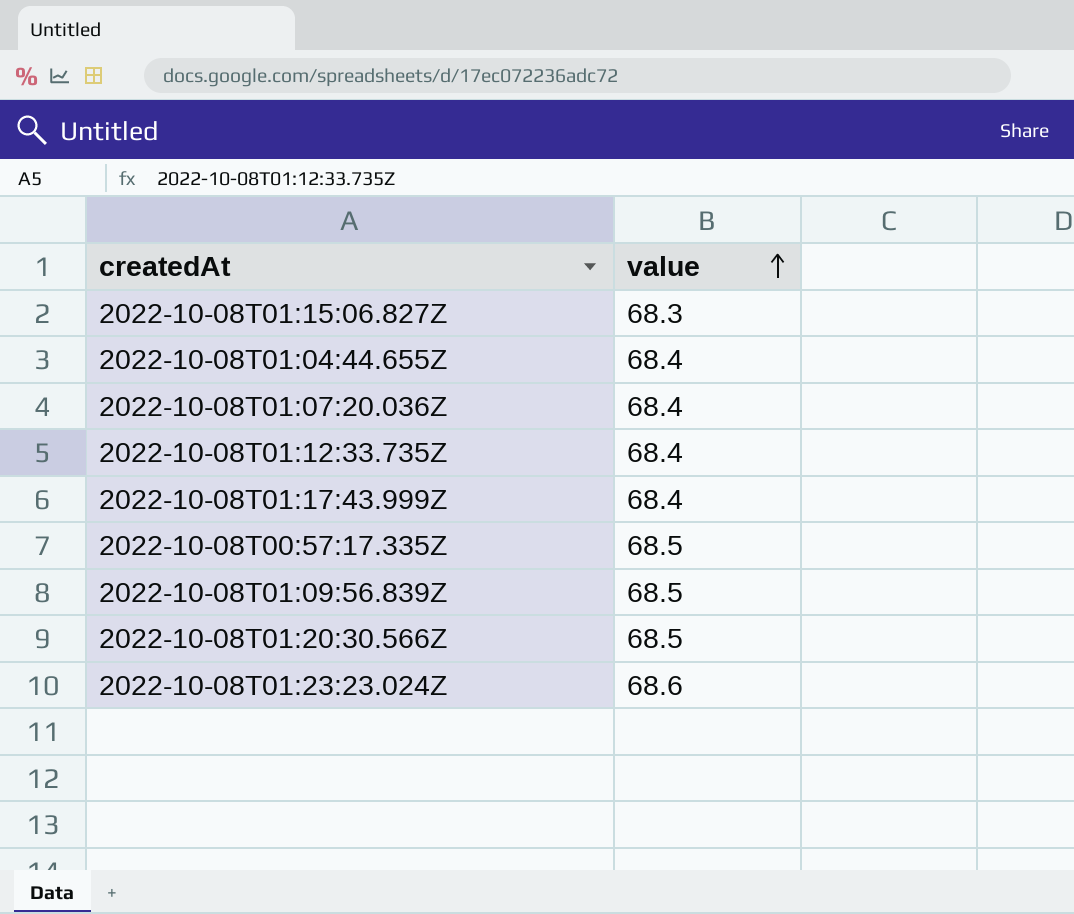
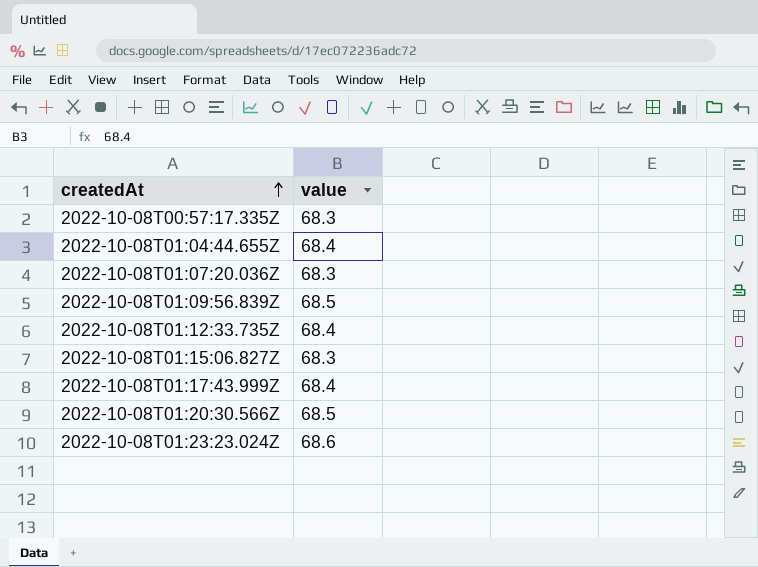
row order: value ascending -> createdAt ascending
2022-10-08T00:57:17.335Z | value: 68.5 -> 68.3
2022-10-08T01:07:20.036Z | value: 68.4 -> 68.3

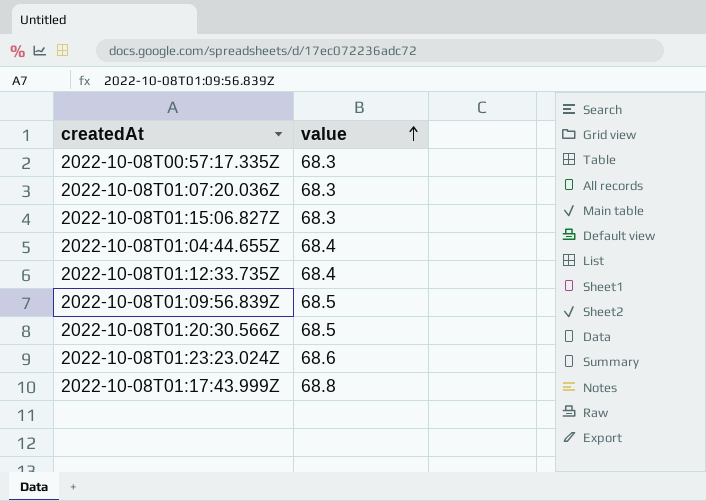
row order: createdAt ascending -> value ascending
2022-10-08T01:17:43.999Z | value: 68.4 -> 68.8

